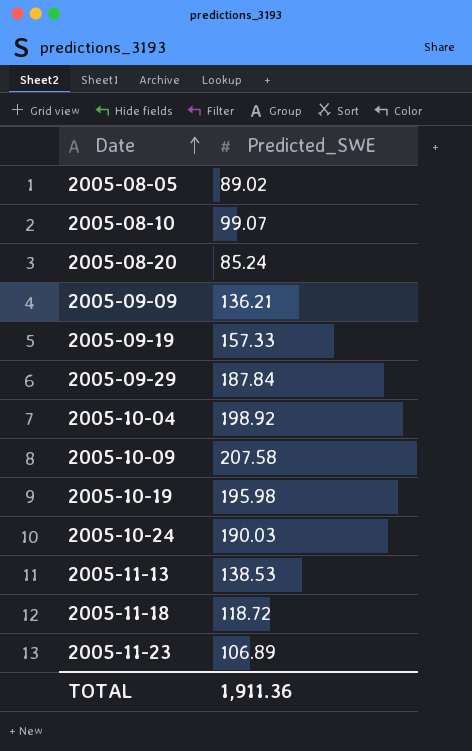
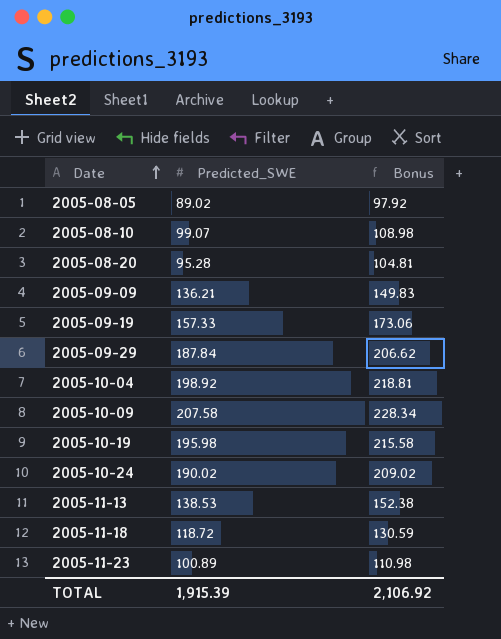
column Bonus | formula: none -> [Predicted_SWE] * 1.1
2005-08-20 | Predicted_SWE: 85.24 -> 95.28
2005-10-24 | Predicted_SWE: 190.03 -> 190.02
2005-11-23 | Predicted_SWE: 106.89 -> 100.89
TOTAL | Predicted_SWE: 1,911.36 -> 1,915.39

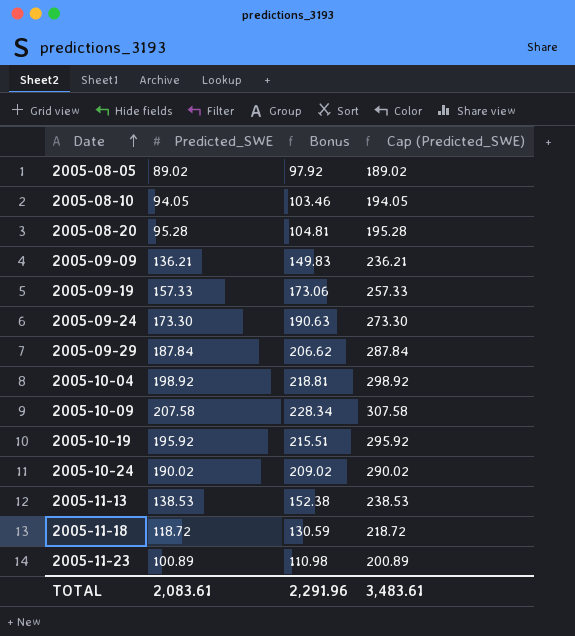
column Cap (Predicted_SWE) | formula: none -> [Predicted_SWE] + 100
2005-08-10 | Predicted_SWE: 99.07 -> 94.05
2005-08-10 | Bonus: 108.98 -> 103.46
row 2005-09-24: none -> 173.30 | 190.63 | 273.30
2005-10-19 | Predicted_SWE: 195.98 -> 195.92
2005-10-19 | Bonus: 215.58 -> 215.51
TOTAL | Predicted_SWE: 1,915.39 -> 2,083.61
TOTAL | Bonus: 2,106.92 -> 2,291.96

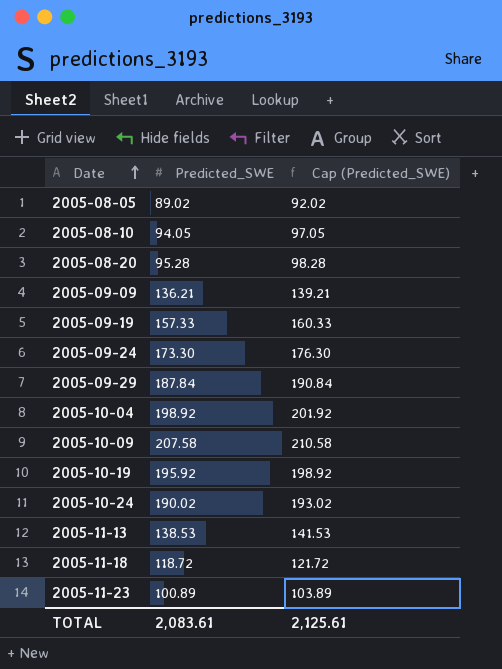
column Bonus | formula: [Predicted_SWE] * 1.1 -> none
column Cap (Predicted_SWE) | formula: [Predicted_SWE] + 100 -> [Predicted_SWE] + 3
TOTAL | Cap (Predicted_SWE): 3,483.61 -> 2,125.61

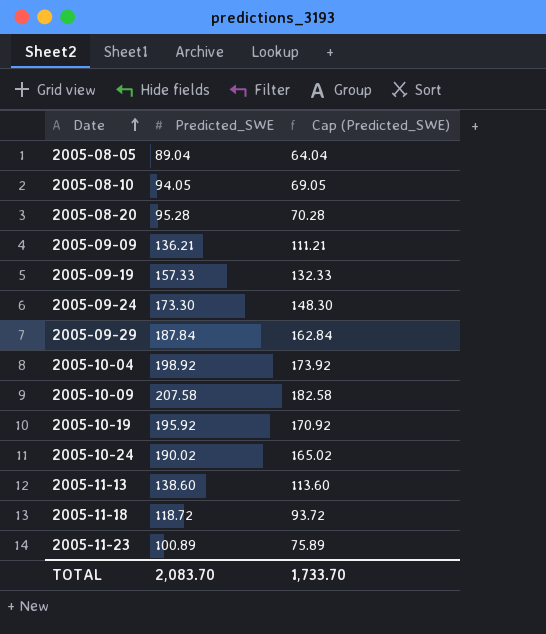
column Cap (Predicted_SWE) | formula: [Predicted_SWE] + 3 -> [Predicted_SWE] - 25
2005-08-05 | Predicted_SWE: 89.02 -> 89.04
2005-11-13 | Predicted_SWE: 138.53 -> 138.60
TOTAL | Predicted_SWE: 2,083.61 -> 2,083.70
TOTAL | Cap (Predicted_SWE): 2,125.61 -> 1,733.70

